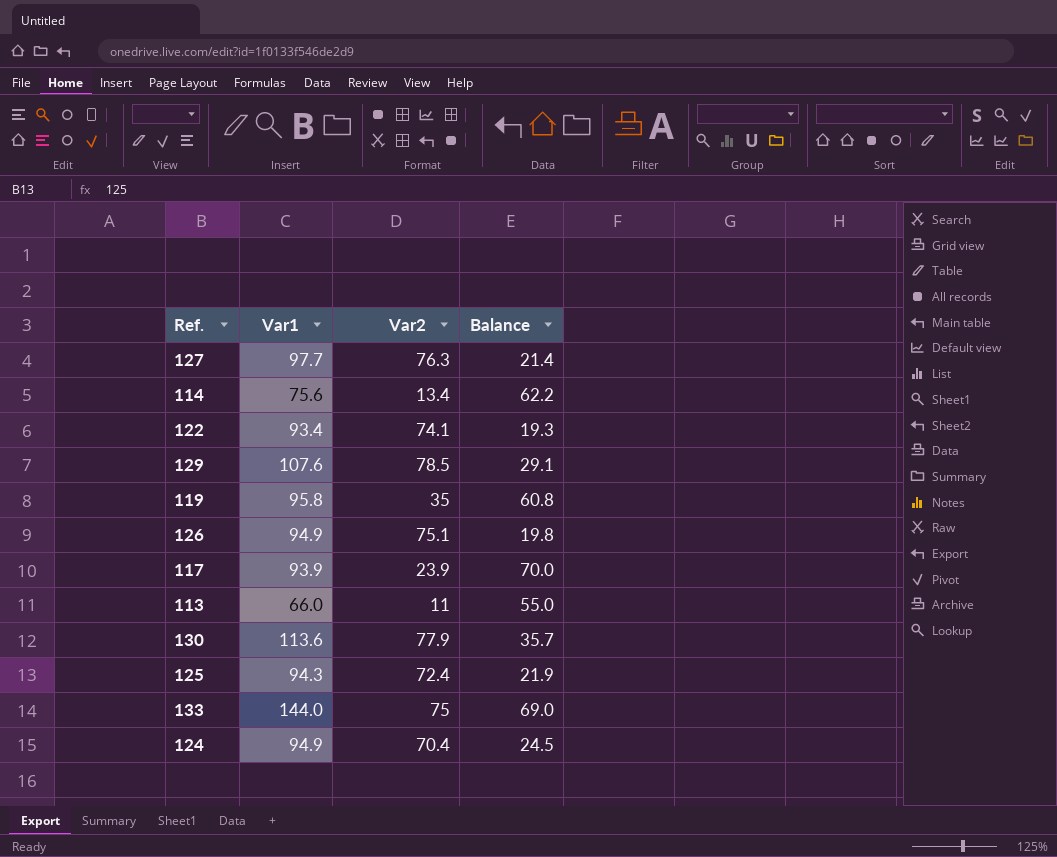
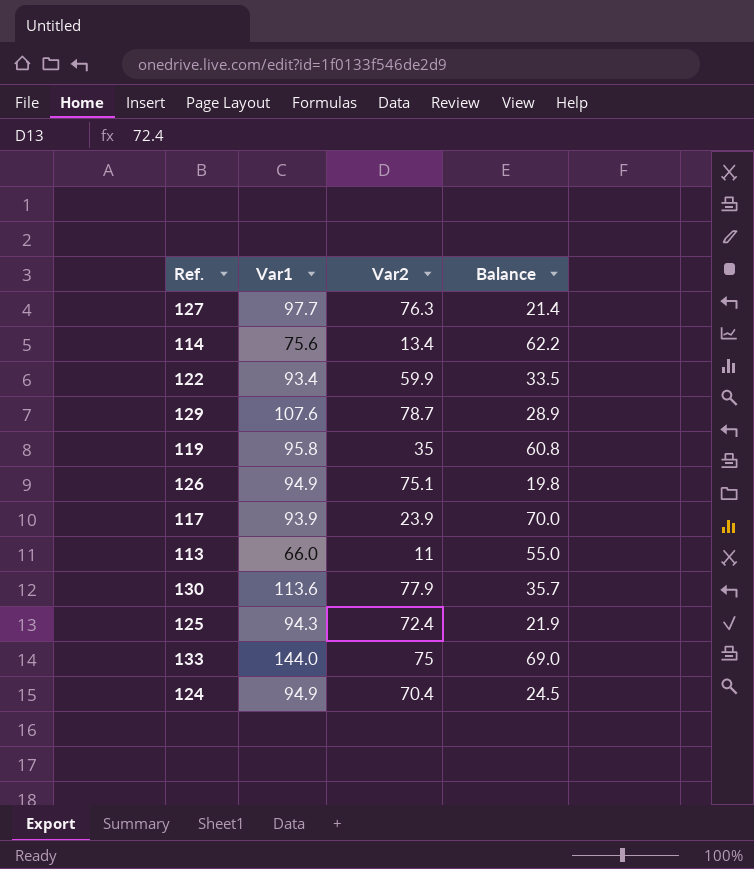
122 | Var2: 74.1 -> 59.9
122 | Balance: 19.3 -> 33.5
129 | Var2: 78.5 -> 78.7
129 | Balance: 29.1 -> 28.9

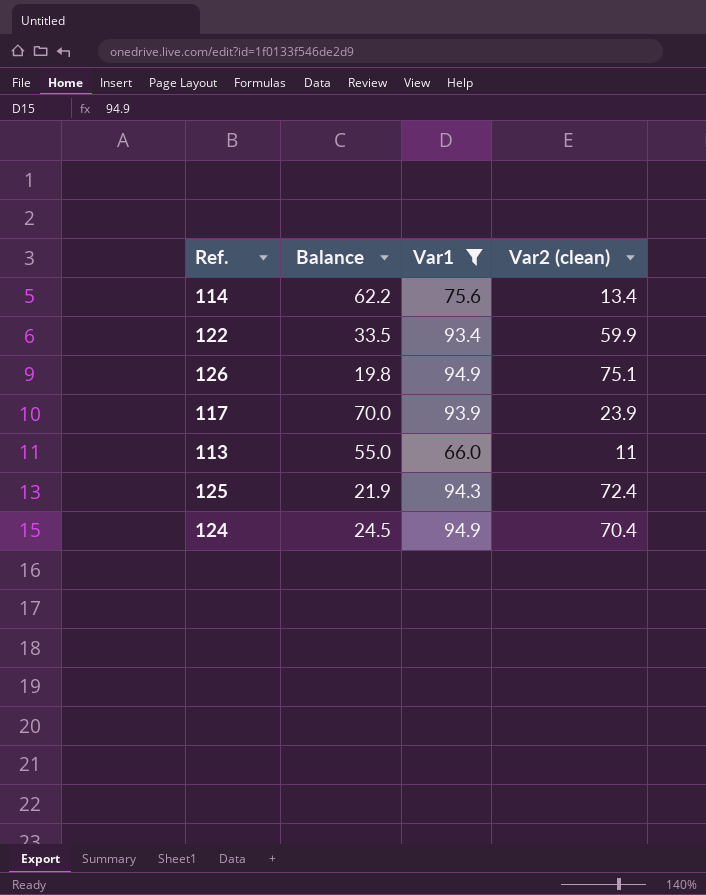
filter: none -> Var1 <= 94.9
column Balance | position: 4 -> 2
column name: Var2 -> Var2 (clean)

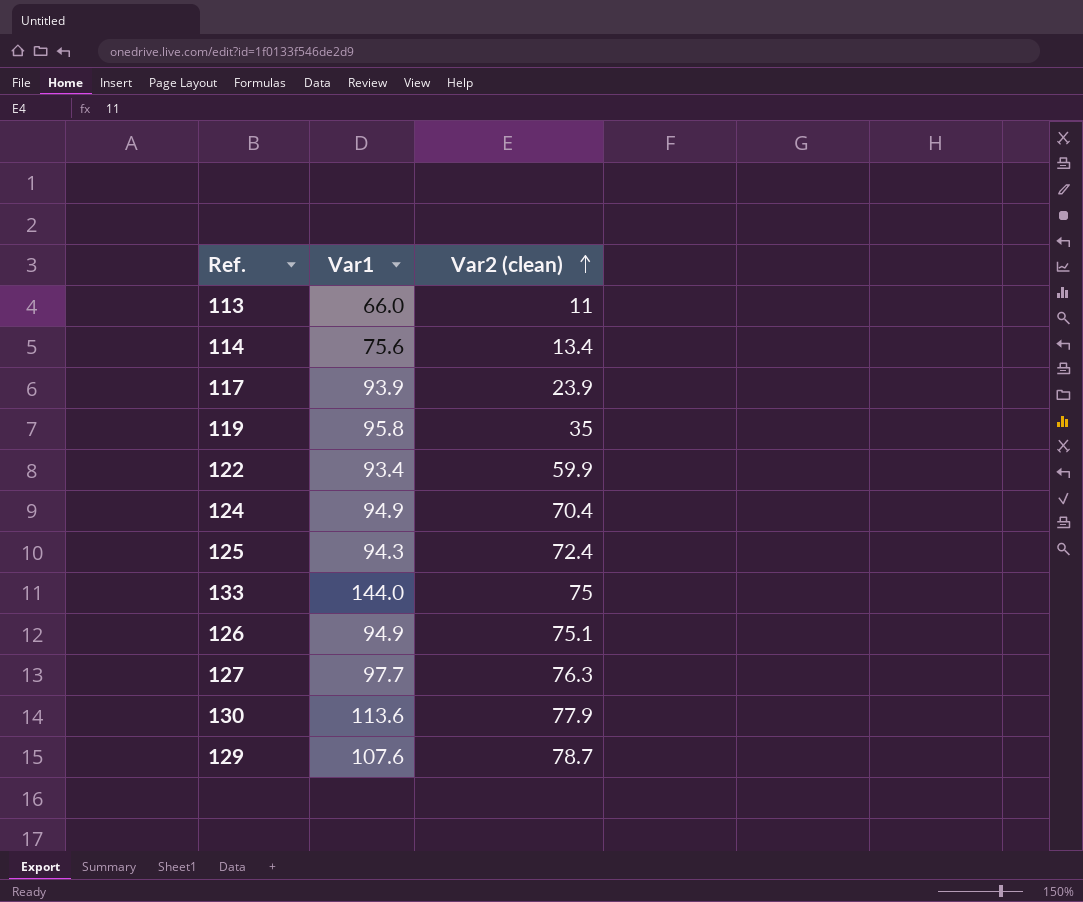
filter: Var1 <= 94.9 -> none
row order: none -> Var2 (clean) ascending
column Balance | formula: [Var1] - [Var2 (clean)] -> none

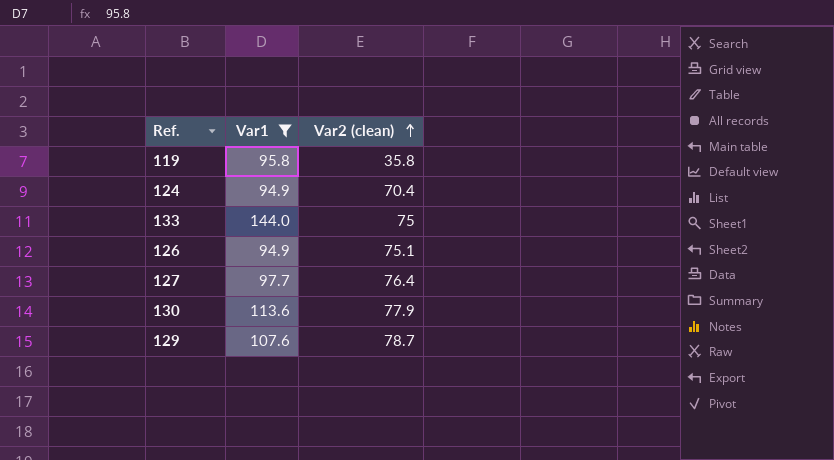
filter: none -> Var1 >= 94.9
119 | Var2 (clean): 35 -> 35.8
127 | Var2 (clean): 76.3 -> 76.4

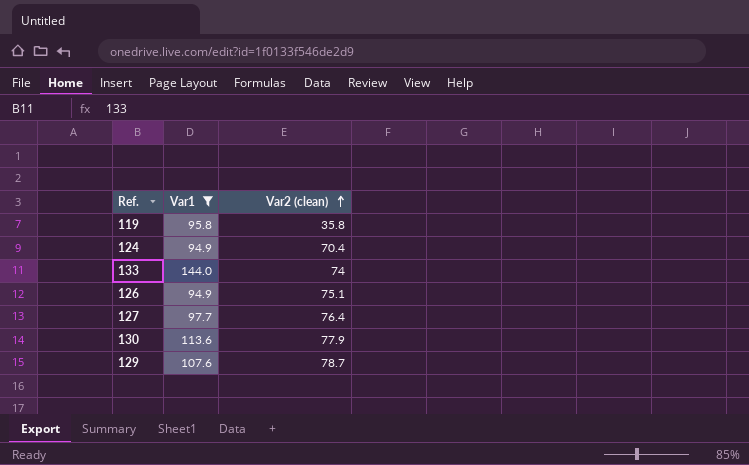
133 | Var2 (clean): 75 -> 74

